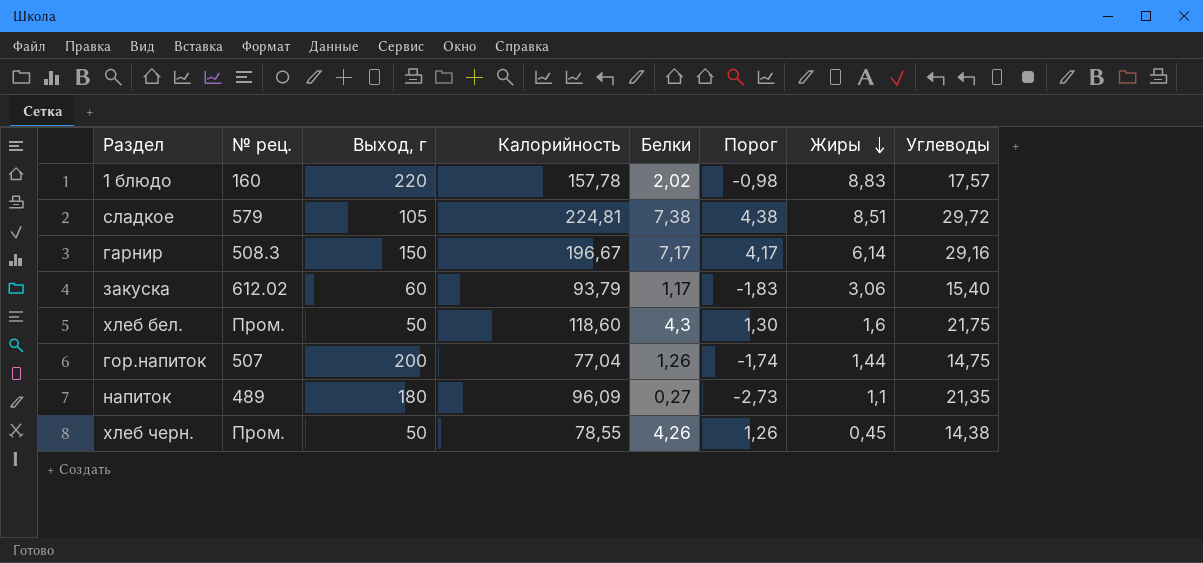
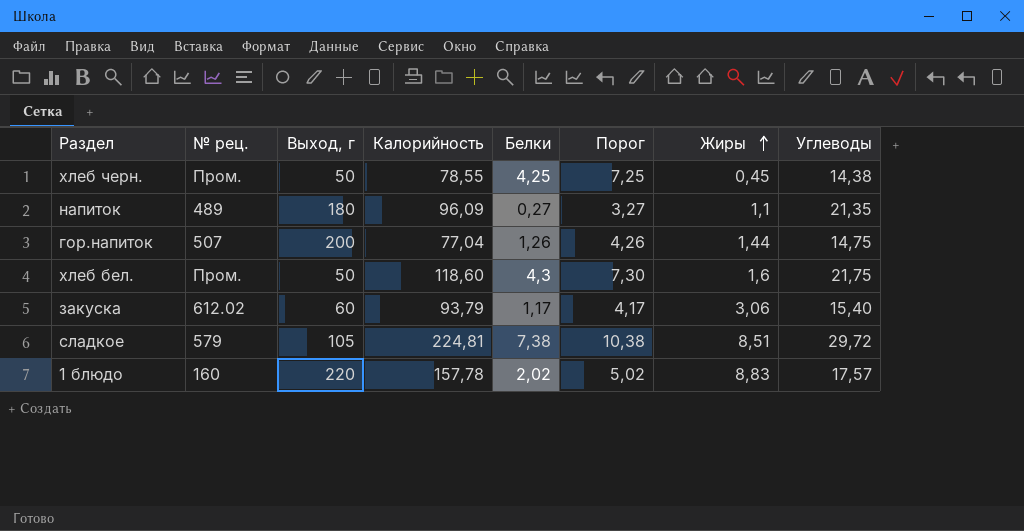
row order: Жиры descending -> Жиры ascending
column Порог | formula: [Белки] - 3 -> [Белки] + 3
row гарнир: 508.3 | 150 | 196,67 | 7,17 | 4,17 | 6,14 | 29,16 -> none
хлеб черн. | Белки: 4,26 -> 4,25

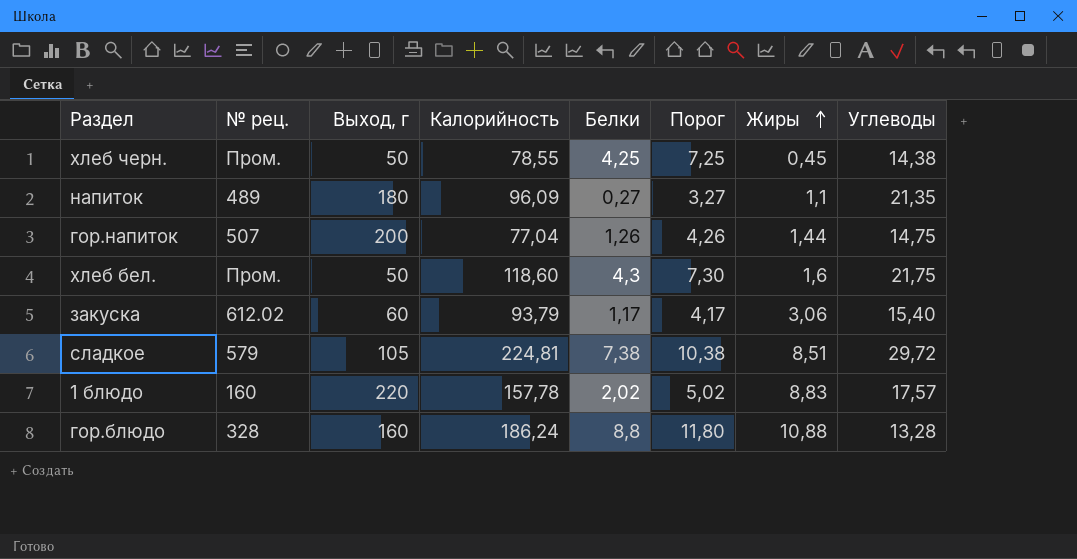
row гор.блюдо: none -> 328 | 160 | 186,24 | 8,8 | 11,80 | 10,88 | 13,28

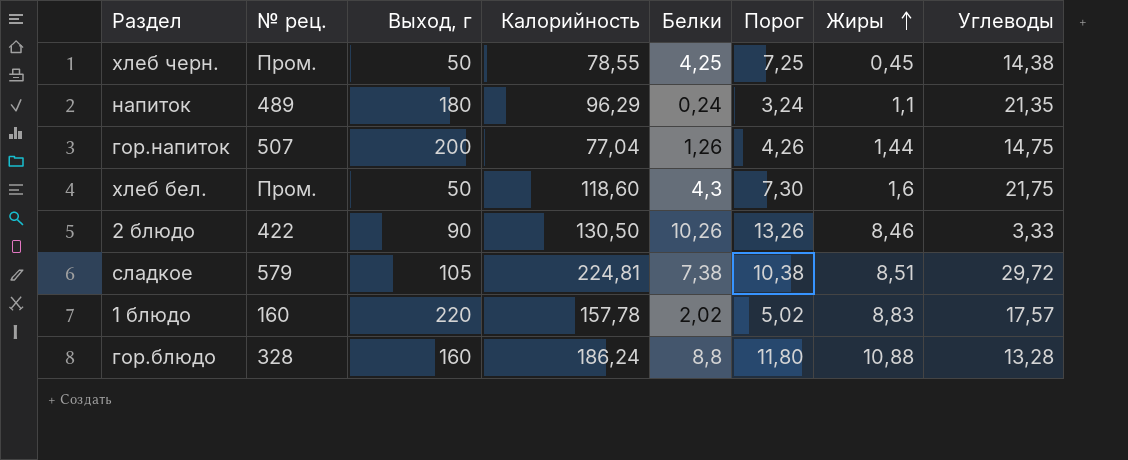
row закуска: 612.02 | 60 | 93,79 | 1,17 | 4,17 | 3,06 | 15,40 -> none
напиток | Калорийность: 96,09 -> 96,29
напиток | Белки: 0,27 -> 0,24
напиток | Порог: 3,27 -> 3,24
row 2 блюдо: none -> 422 | 90 | 130,50 | 10,26 | 13,26 | 8,46 | 3,33

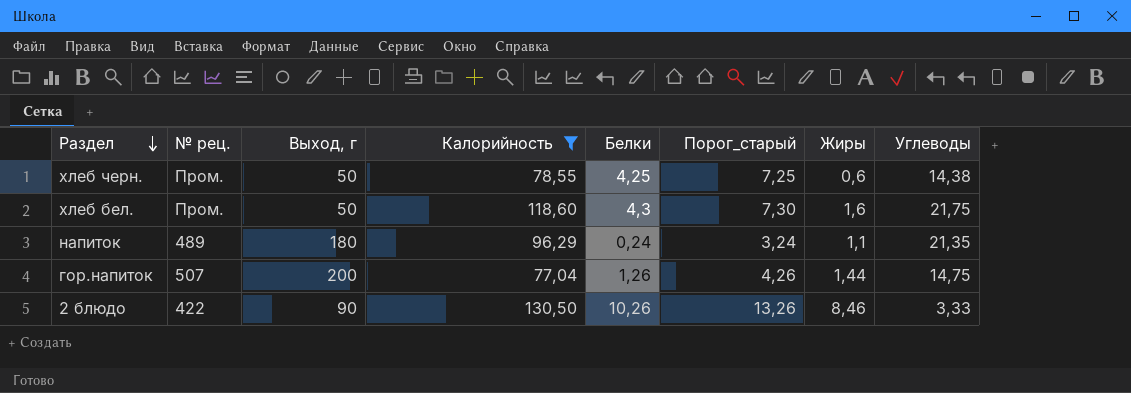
filter: none -> Калорийность <= 130,50
row order: Жиры ascending -> Раздел descending
column name: Порог -> Порог_старый
хлеб черн. | Жиры: 0,45 -> 0,6

